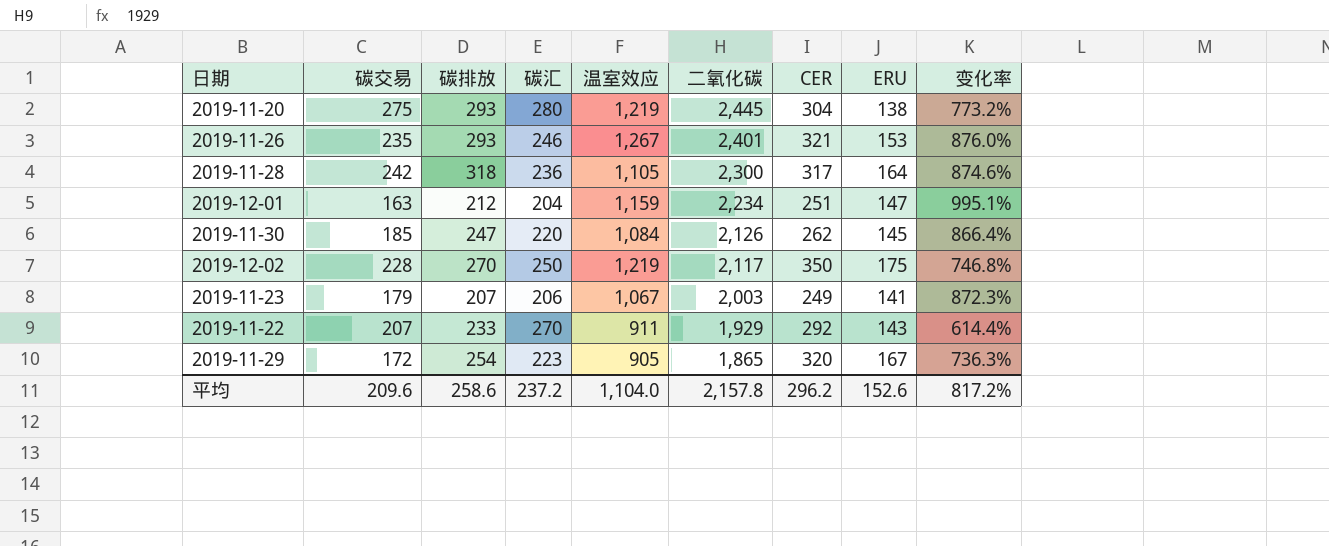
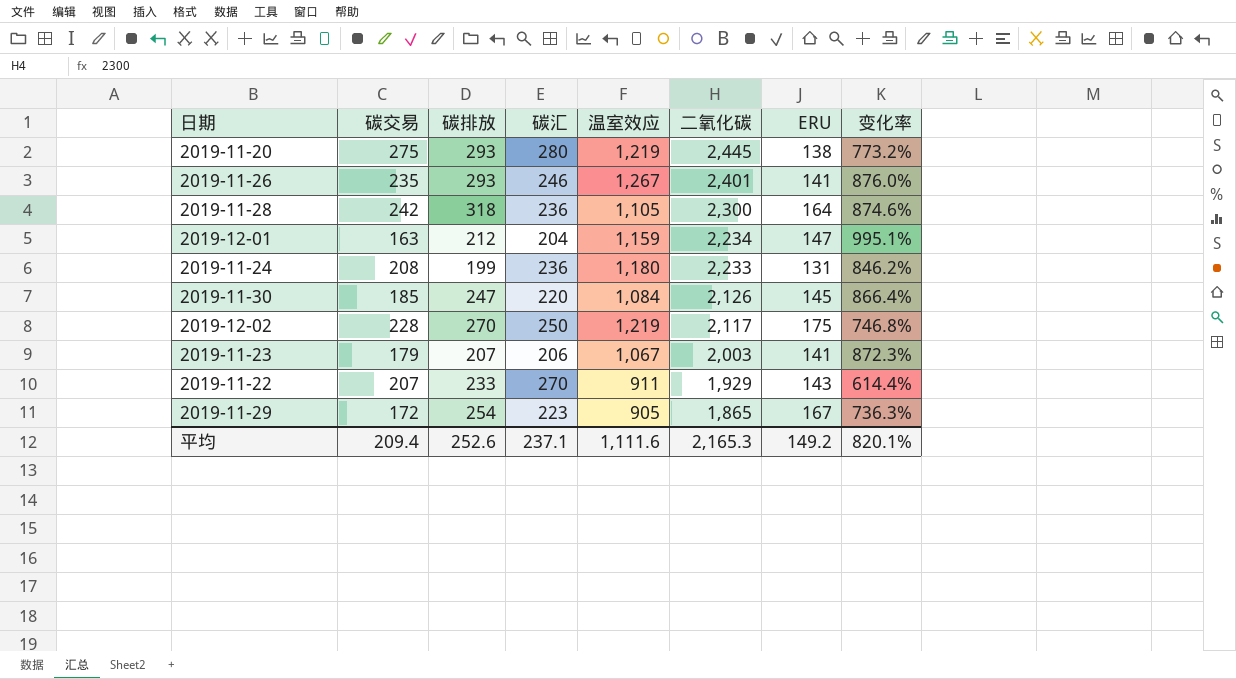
column CER | position: 7 -> none
2019-11-26 | ERU: 153 -> 141
row 2019-11-24: none -> 208 | 199 | 236 | 1,180 | 2,233 | 131 | 846.2%
平均 | 碳交易: 209.6 -> 209.4
平均 | 碳排放: 258.6 -> 252.6
平均 | 碳汇: 237.2 -> 237.1
平均 | 温室效应: 1,104.0 -> 1,111.6
平均 | 二氧化碳: 2,157.8 -> 2,165.3
平均 | ERU: 152.6 -> 149.2
平均 | 变化率: 817.2% -> 820.1%

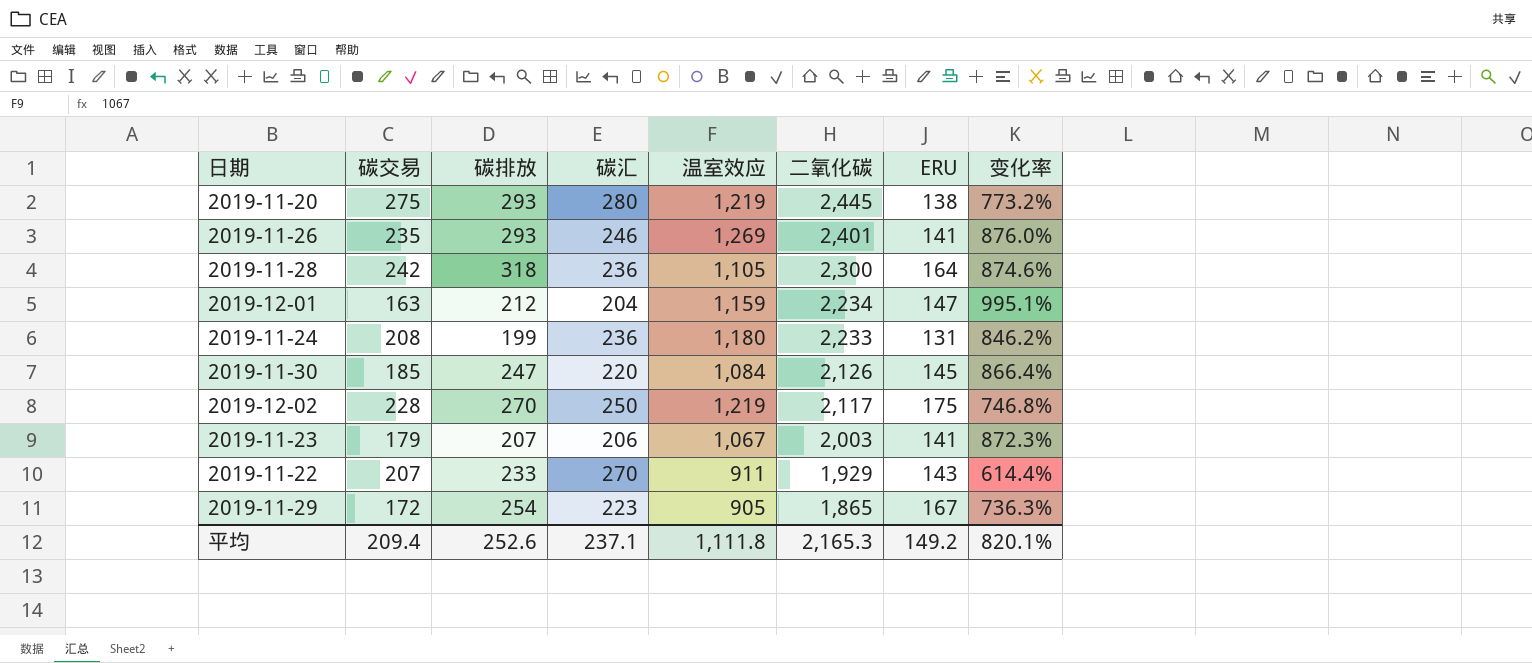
2019-11-26 | 温室效应: 1,267 -> 1,269
平均 | 温室效应: 1,111.6 -> 1,111.8

